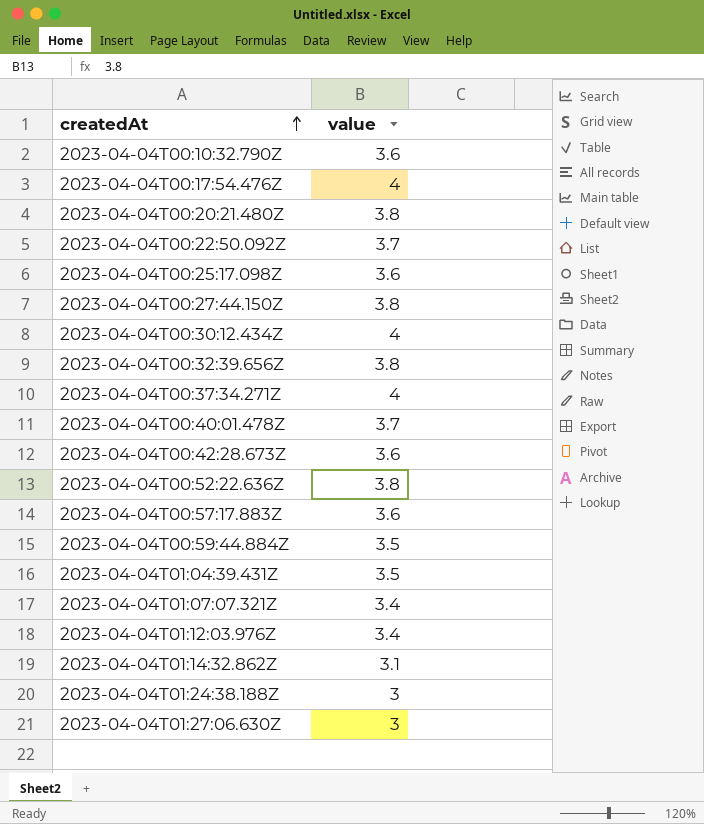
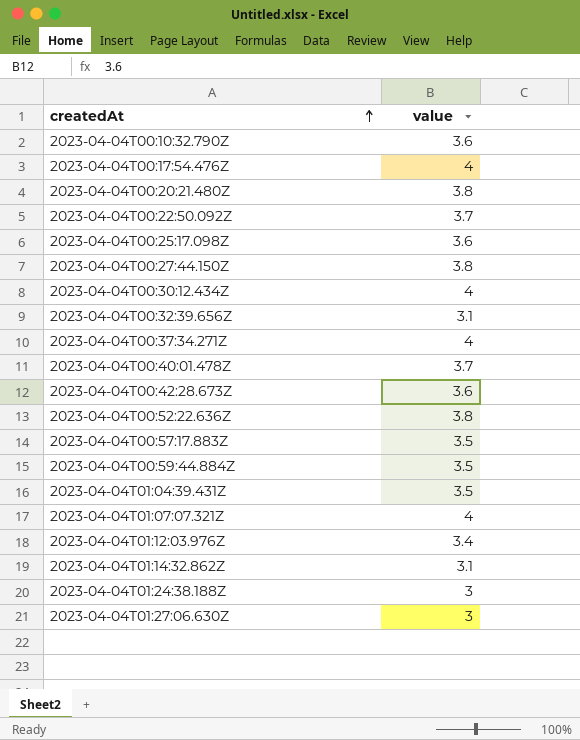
2023-04-04T00:32:39.656Z | value: 3.8 -> 3.1
2023-04-04T00:57:17.883Z | value: 3.6 -> 3.5
2023-04-04T01:07:07.321Z | value: 3.4 -> 4

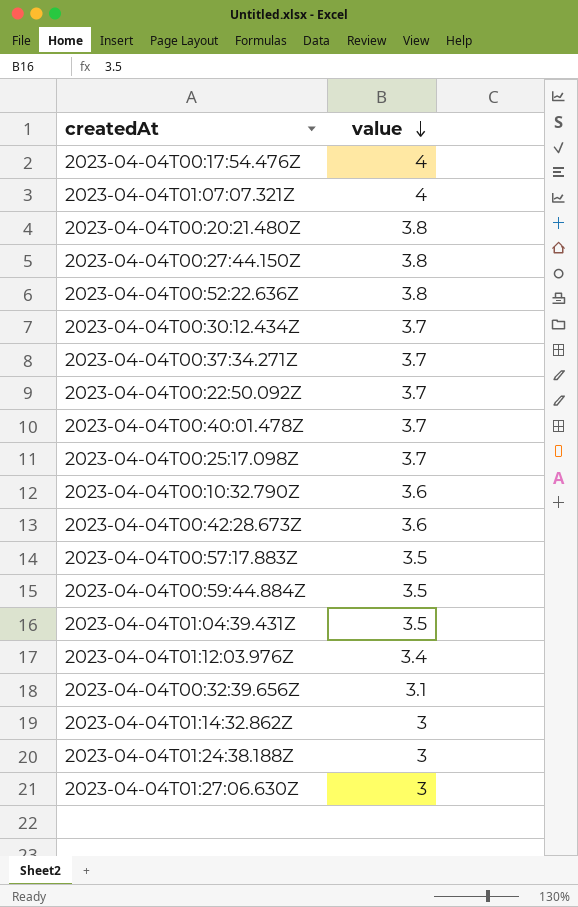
row order: createdAt ascending -> value descending
2023-04-04T00:30:12.434Z | value: 4 -> 3.7
2023-04-04T00:37:34.271Z | value: 4 -> 3.7
2023-04-04T00:25:17.098Z | value: 3.6 -> 3.7
2023-04-04T01:14:32.862Z | value: 3.1 -> 3

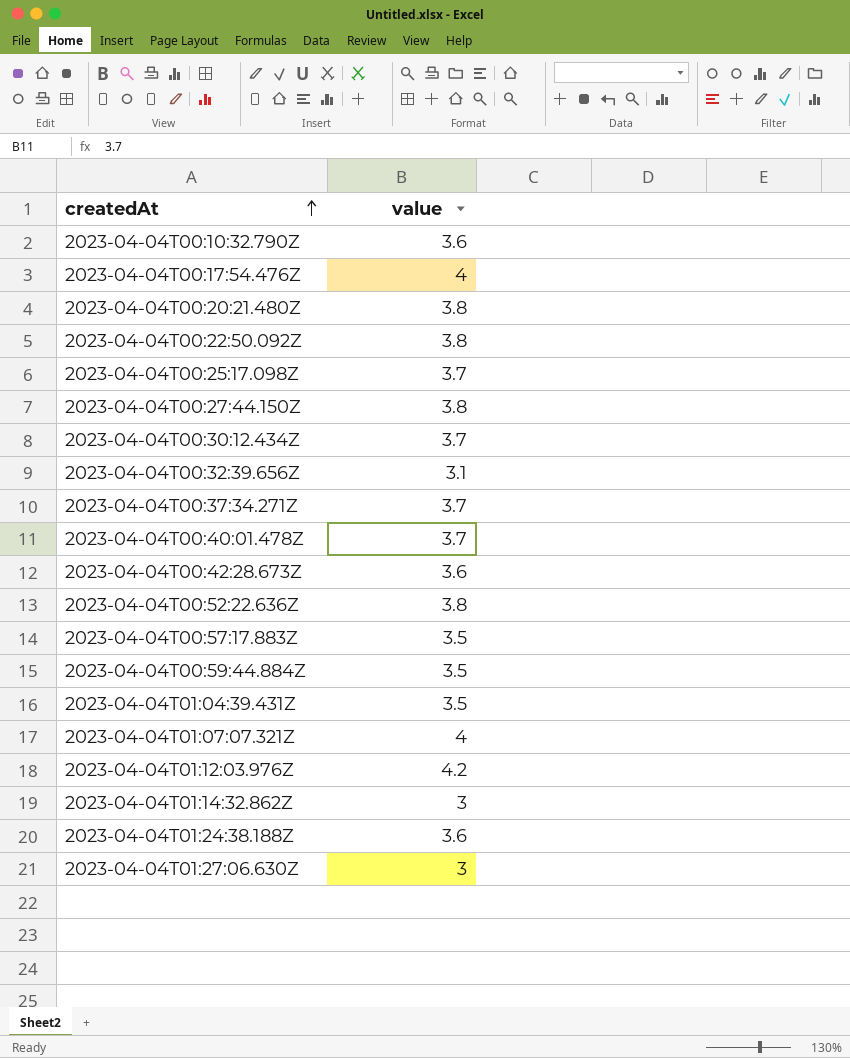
row order: value descending -> createdAt ascending
2023-04-04T00:22:50.092Z | value: 3.7 -> 3.8
2023-04-04T01:12:03.976Z | value: 3.4 -> 4.2
2023-04-04T01:24:38.188Z | value: 3 -> 3.6

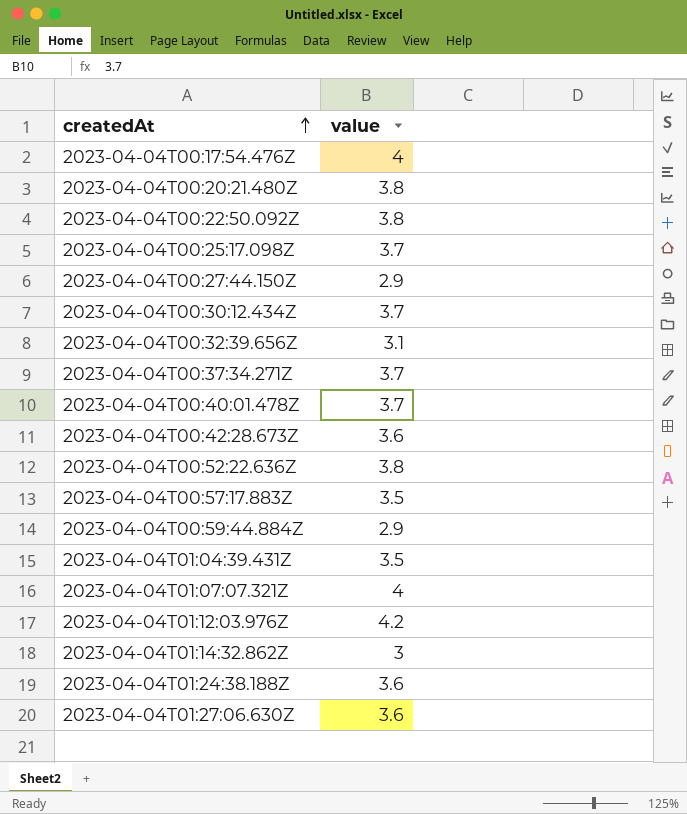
row 2023-04-04T00:10:32.790Z: 3.6 -> none
2023-04-04T00:27:44.150Z | value: 3.8 -> 2.9
2023-04-04T00:59:44.884Z | value: 3.5 -> 2.9
2023-04-04T01:27:06.630Z | value: 3 -> 3.6

